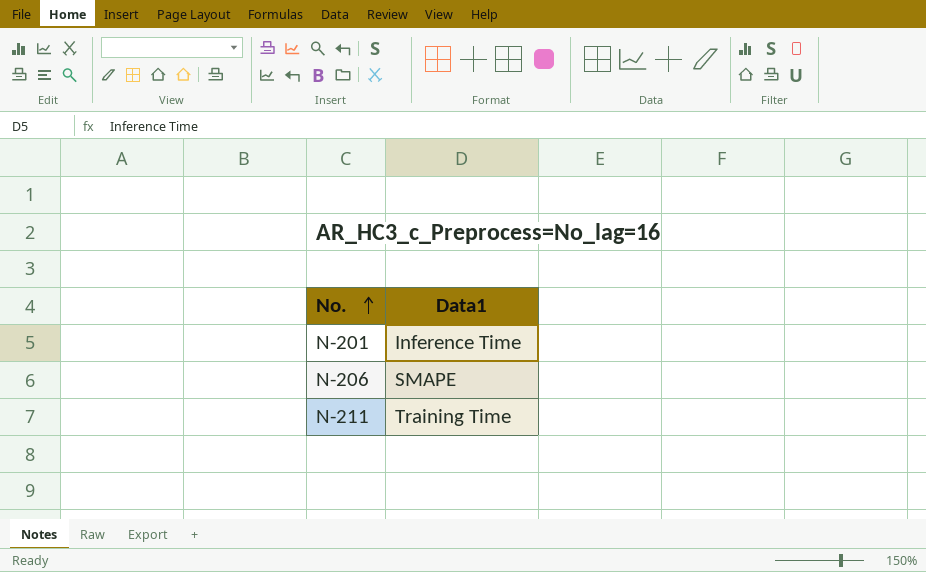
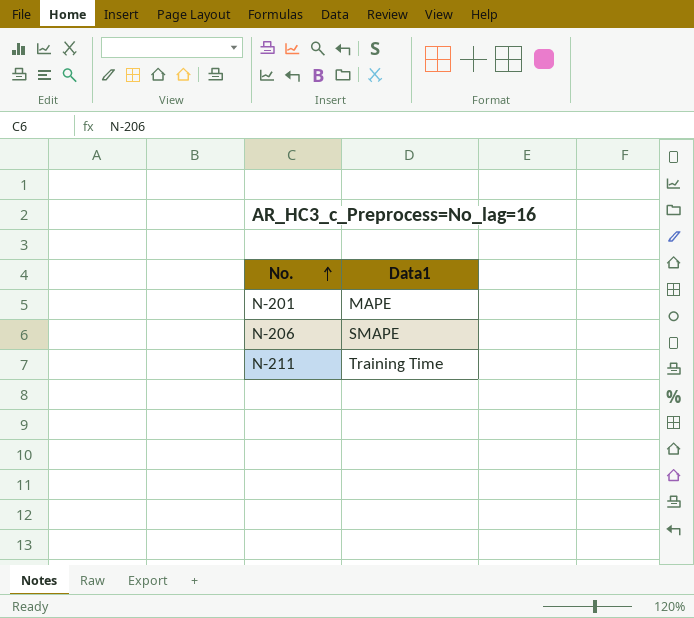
N-201 | Data1: Inference Time -> MAPE

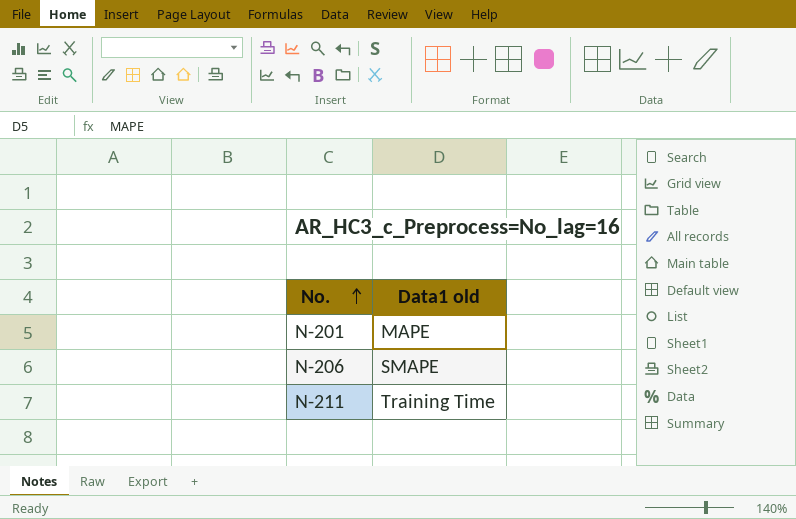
column name: Data1 -> Data1 old

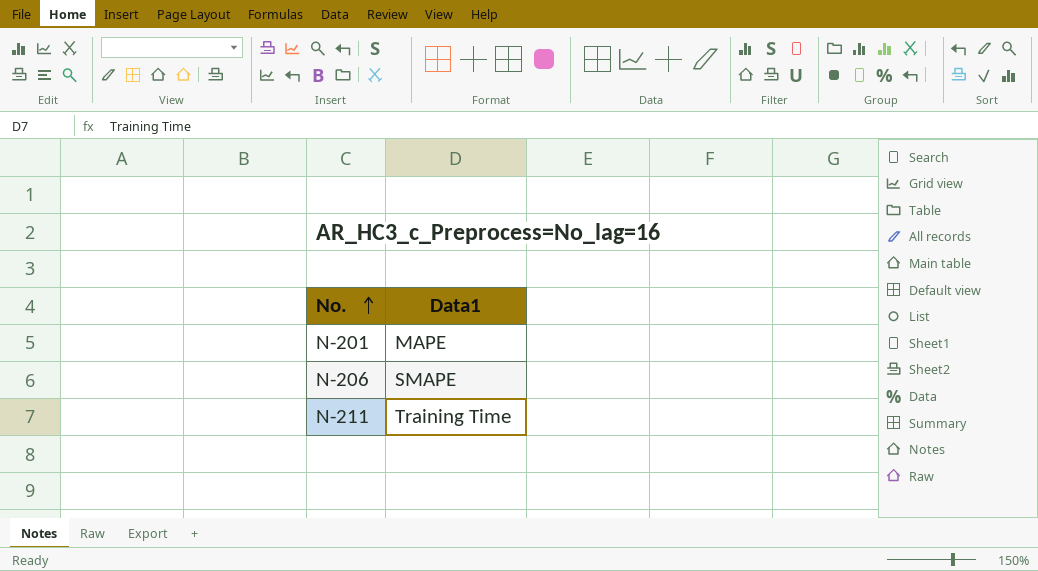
column name: Data1 old -> Data1

